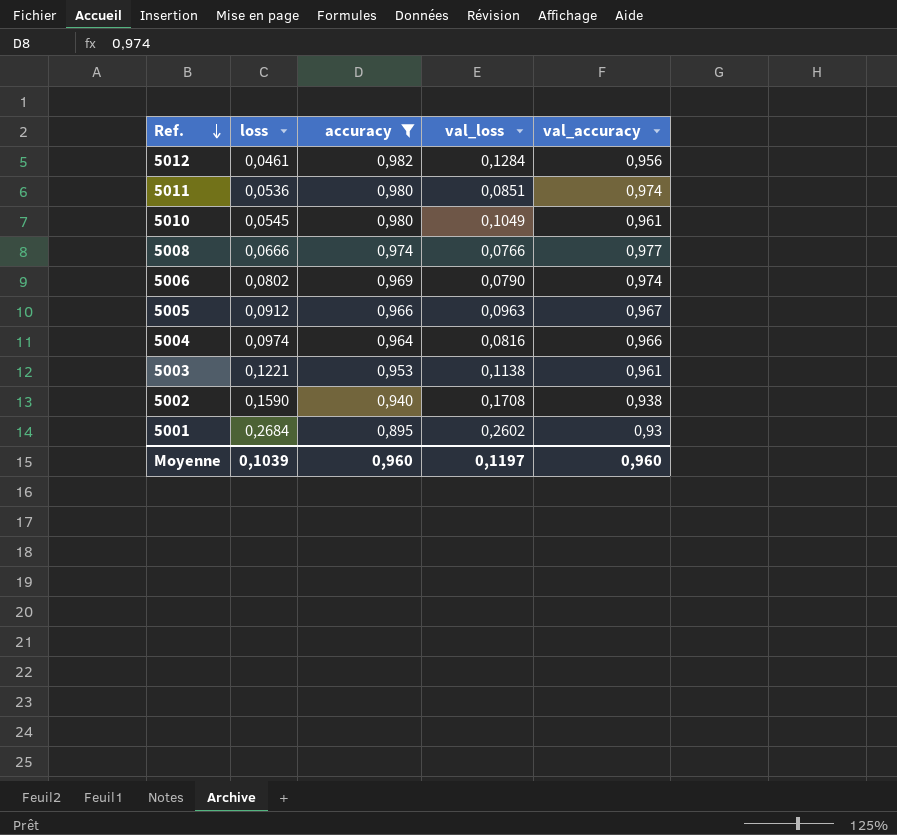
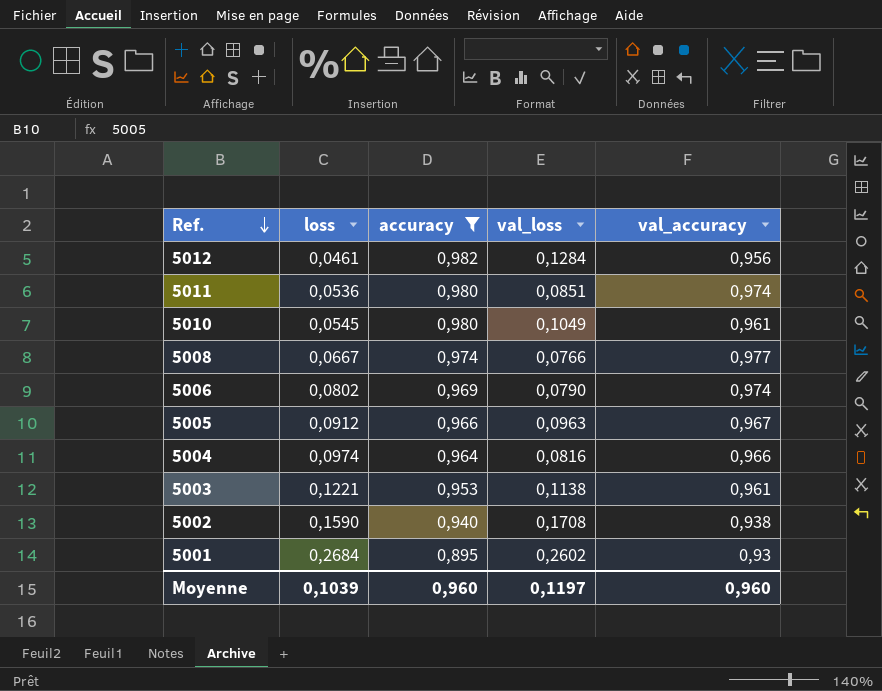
5008 | loss: 0,0666 -> 0,0667

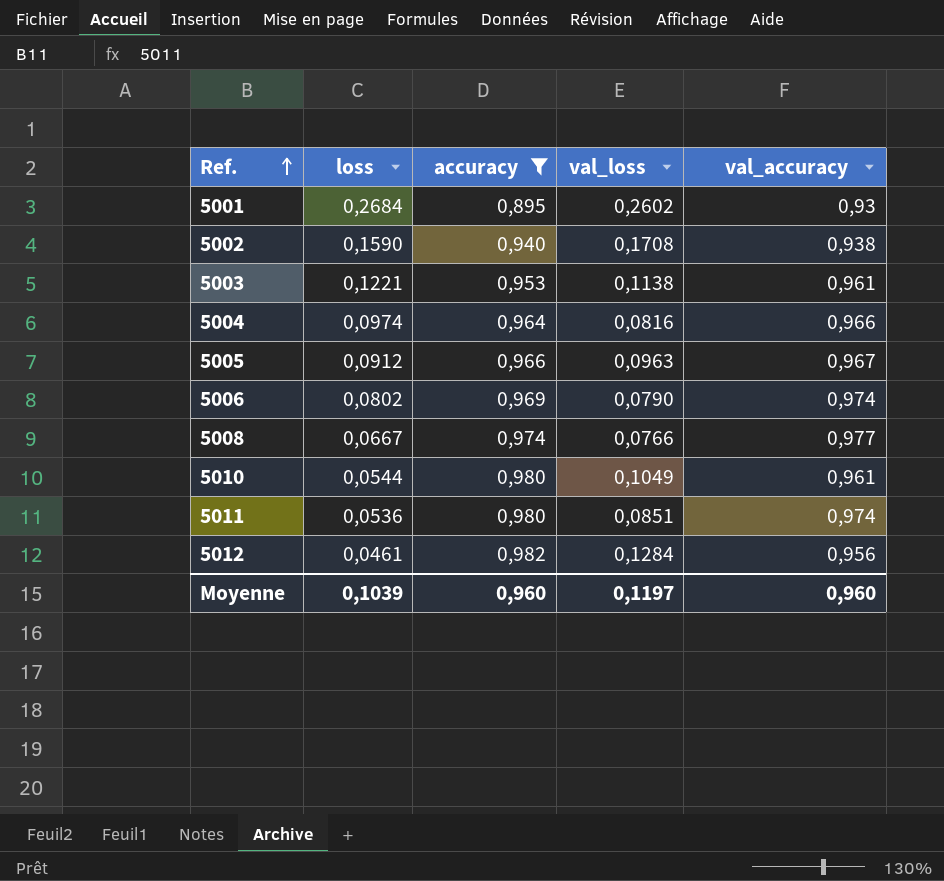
row order: Ref. descending -> Ref. ascending
5010 | loss: 0,0545 -> 0,0544

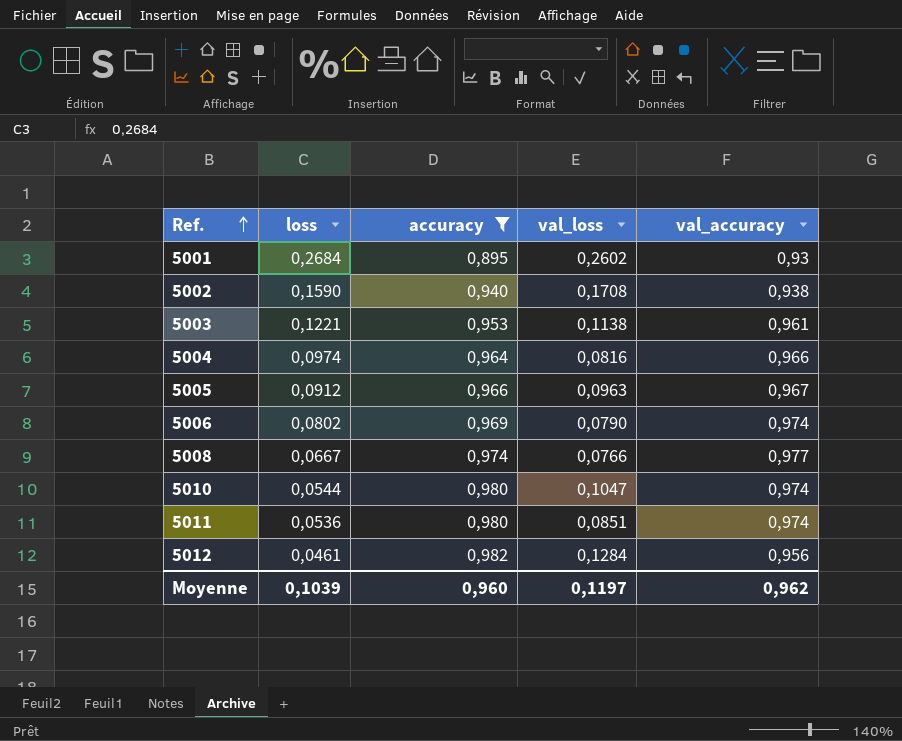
5010 | val_loss: 0,1049 -> 0,1047
5010 | val_accuracy: 0,961 -> 0,974
Moyenne | val_accuracy: 0,960 -> 0,962

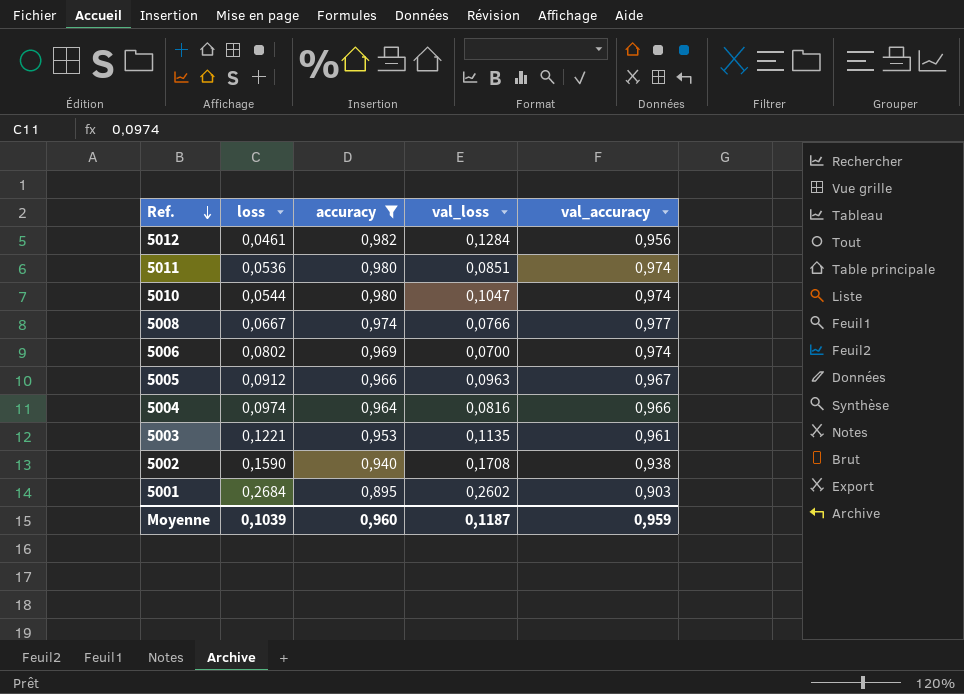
row order: Ref. ascending -> Ref. descending
5006 | val_loss: 0,0790 -> 0,0700
5003 | val_loss: 0,1138 -> 0,1135
5001 | val_accuracy: 0,93 -> 0,903
Moyenne | val_loss: 0,1197 -> 0,1187
Moyenne | val_accuracy: 0,962 -> 0,959

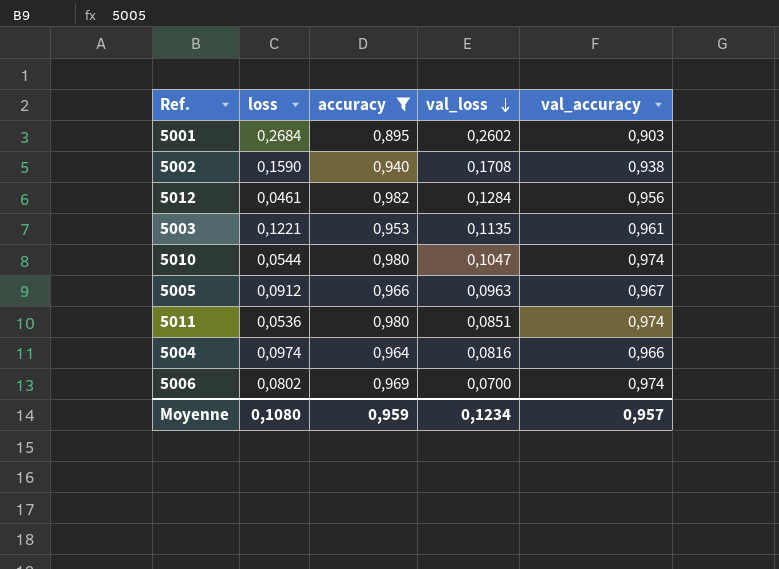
row order: Ref. descending -> val_loss descending
row 5008: 0,0667 | 0,974 | 0,0766 | 0,977 -> none
Moyenne | loss: 0,1039 -> 0,1080
Moyenne | accuracy: 0,960 -> 0,959
Moyenne | val_loss: 0,1187 -> 0,1234
Moyenne | val_accuracy: 0,959 -> 0,957

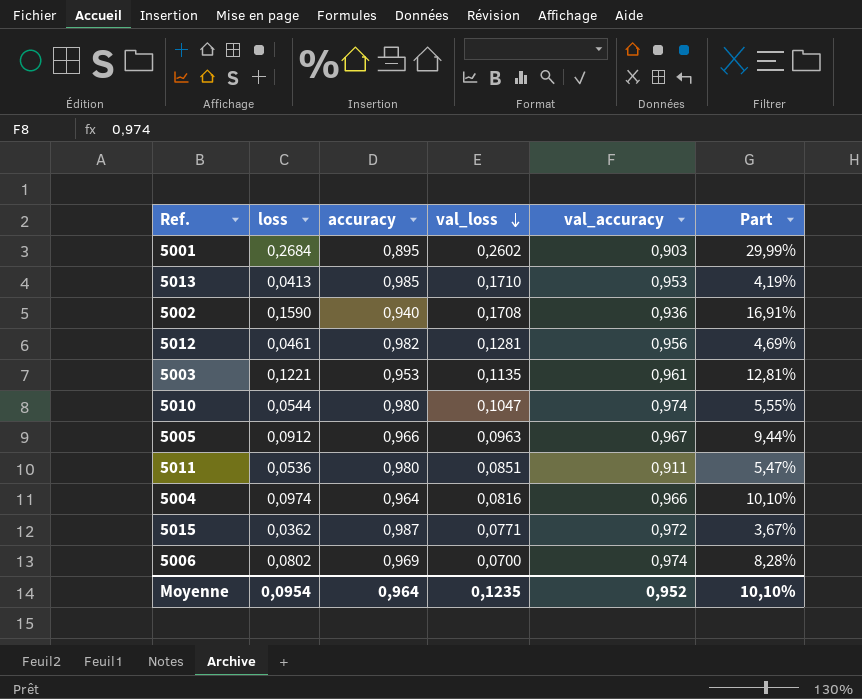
filter: accuracy <= 0,982 -> none
column Part | formula: none -> [loss] / [accuracy]
5002 | val_accuracy: 0,938 -> 0,936
5012 | val_loss: 0,1284 -> 0,1281
5011 | val_accuracy: 0,974 -> 0,911
Moyenne | loss: 0,1080 -> 0,0954
Moyenne | accuracy: 0,959 -> 0,964
Moyenne | val_loss: 0,1234 -> 0,1235
Moyenne | val_accuracy: 0,957 -> 0,952

